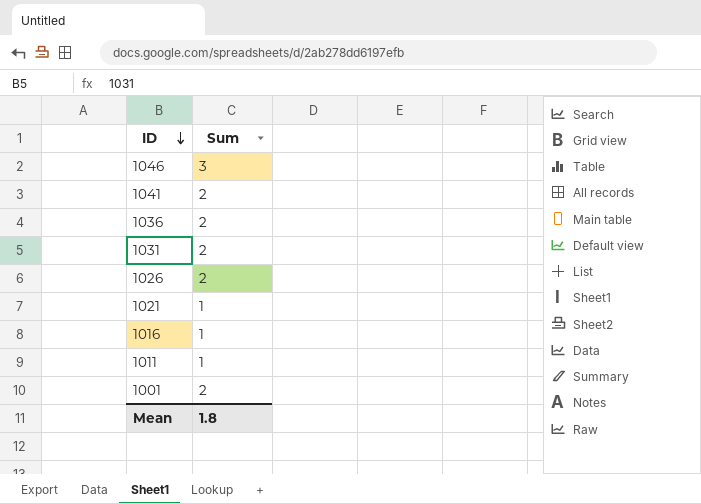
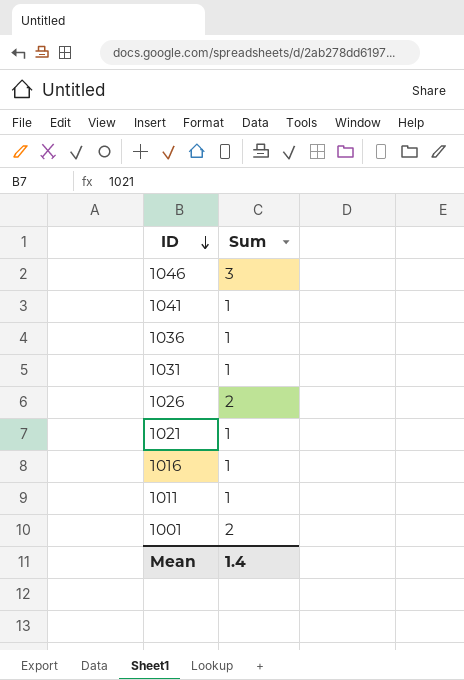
1041 | Sum: 2 -> 1
1036 | Sum: 2 -> 1
1031 | Sum: 2 -> 1
Mean | Sum: 1.8 -> 1.4

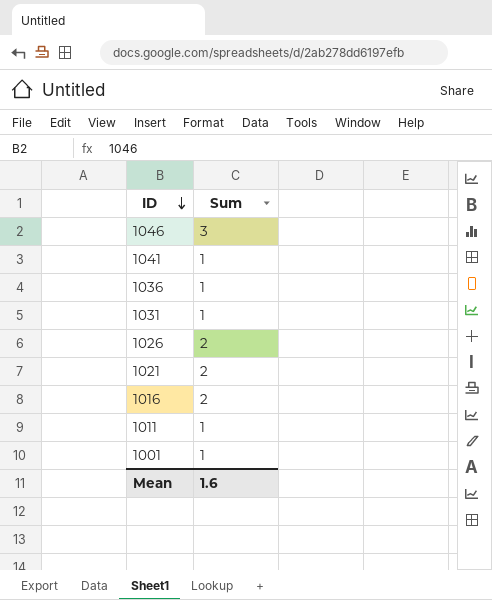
1021 | Sum: 1 -> 2
1016 | Sum: 1 -> 2
1001 | Sum: 2 -> 1
Mean | Sum: 1.4 -> 1.6

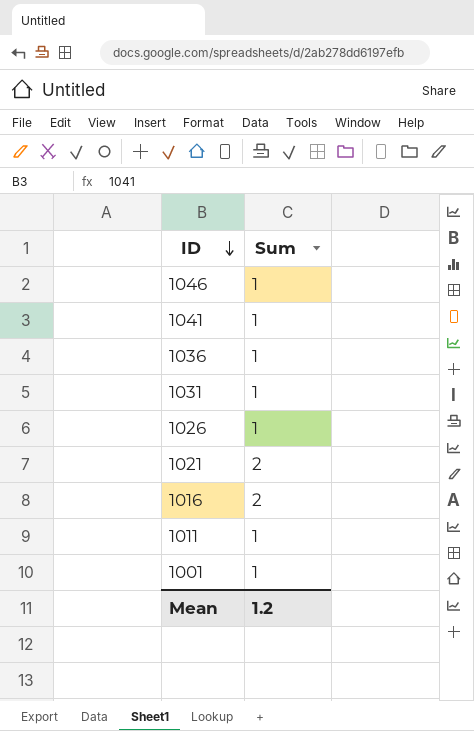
1046 | Sum: 3 -> 1
1026 | Sum: 2 -> 1
Mean | Sum: 1.6 -> 1.2

